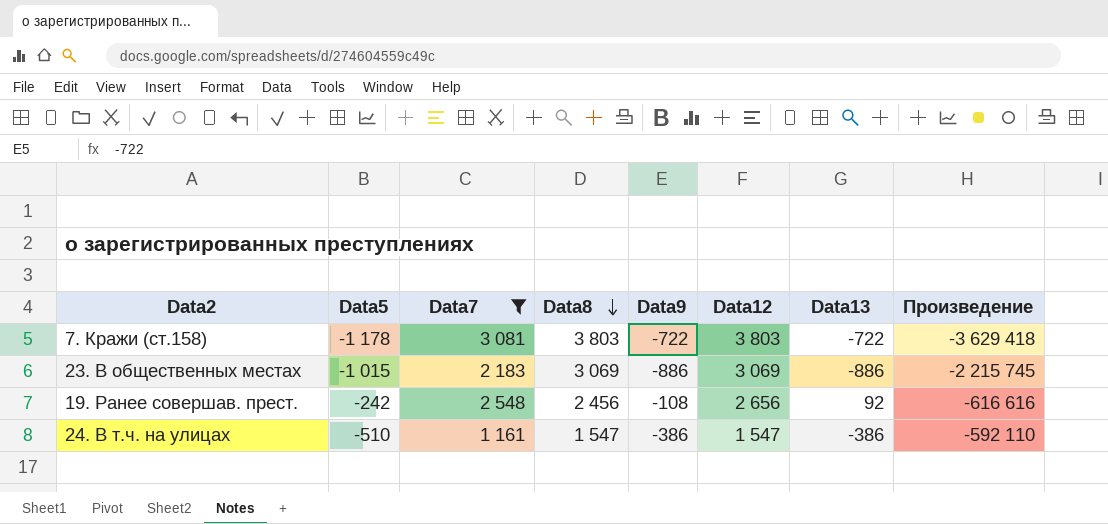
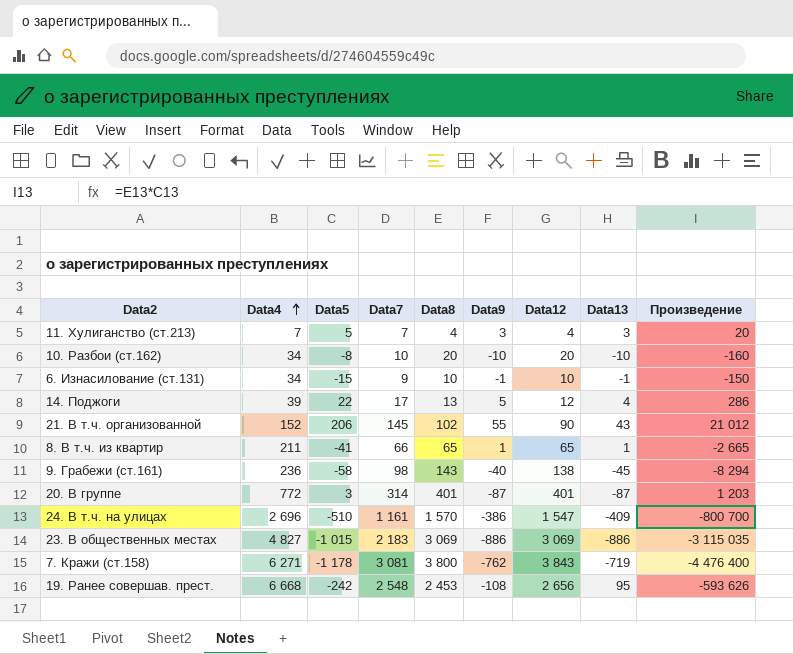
filter: Data7 >= 1 161 -> none
row order: Data8 descending -> Data4 ascending
column Data4 | position: none -> 2
column Произведение | formula: [Data5] * [Data7] -> [Data5] * [Data8]
24. В т.ч. на улицах | Data8: 1 547 -> 1 570
24. В т.ч. на улицах | Data13: -386 -> -409
7. Кражи (ст.158) | Data8: 3 803 -> 3 800
7. Кражи (ст.158) | Data9: -722 -> -762
7. Кражи (ст.158) | Data12: 3 803 -> 3 843
7. Кражи (ст.158) | Data13: -722 -> -719
19. Ранее совершав. прест. | Data8: 2 456 -> 2 453
19. Ранее совершав. прест. | Data13: 92 -> 95

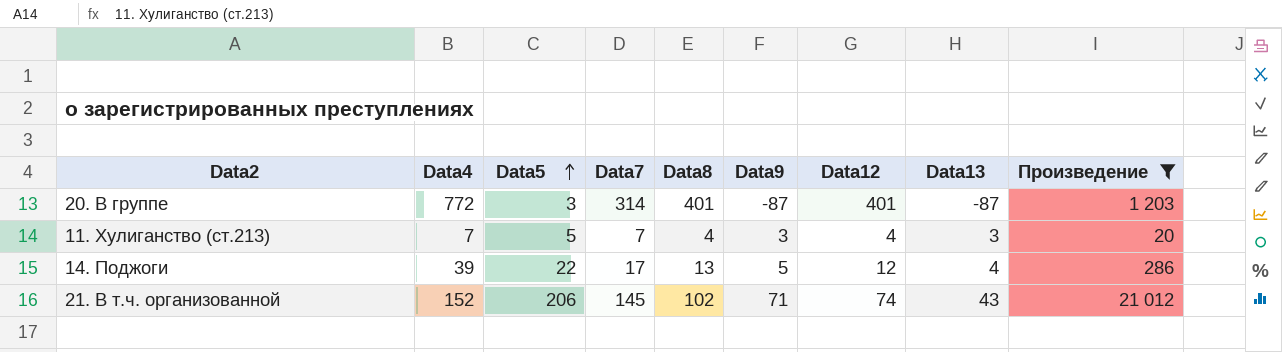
filter: none -> Произведение >= 20
row order: Data4 ascending -> Data5 ascending
21. В т.ч. организованной | Data9: 55 -> 71
21. В т.ч. организованной | Data12: 90 -> 74

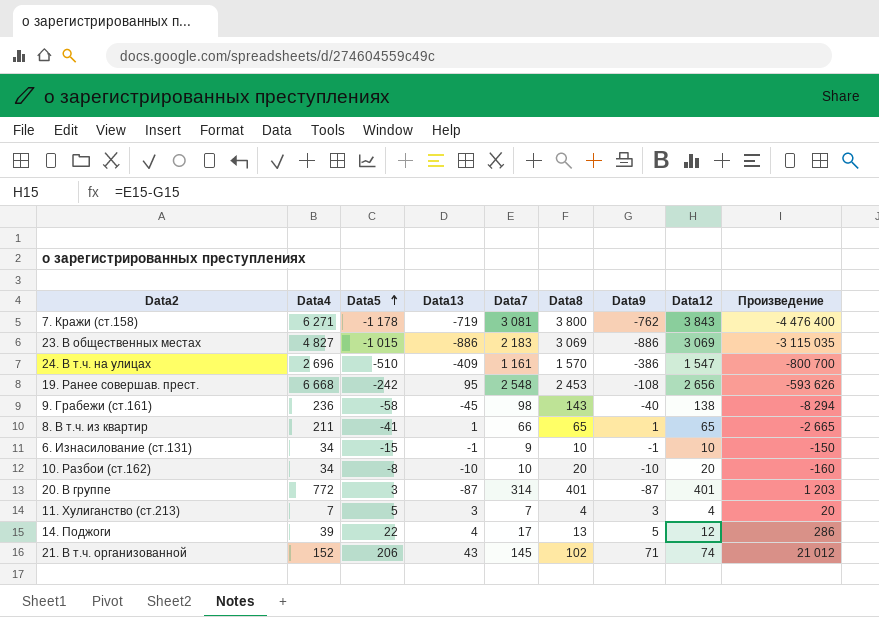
filter: Произведение >= 20 -> none
column Data13 | position: 8 -> 4

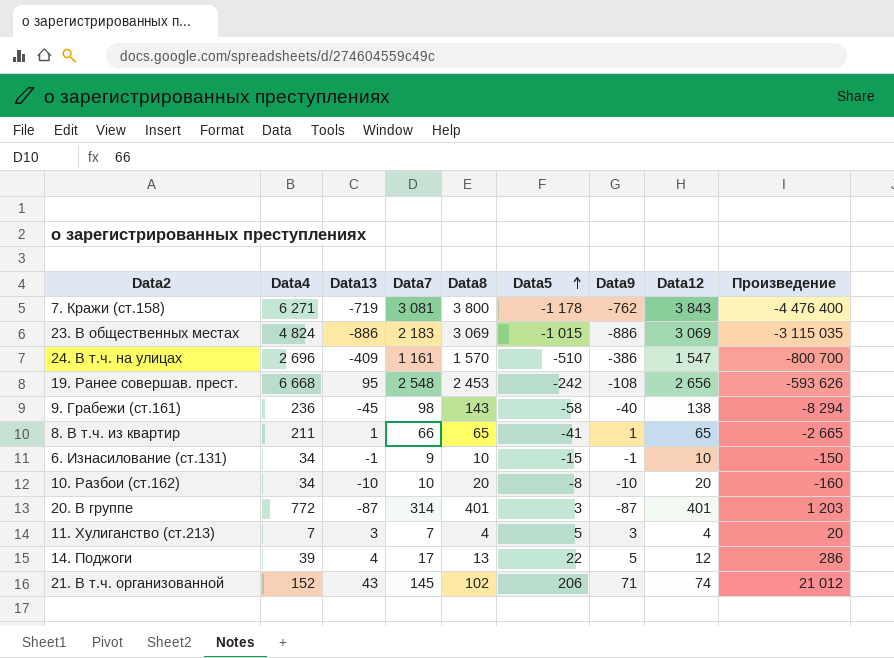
column Data5 | position: 3 -> 6
23. В общественных местах | Data4: 4 827 -> 4 824

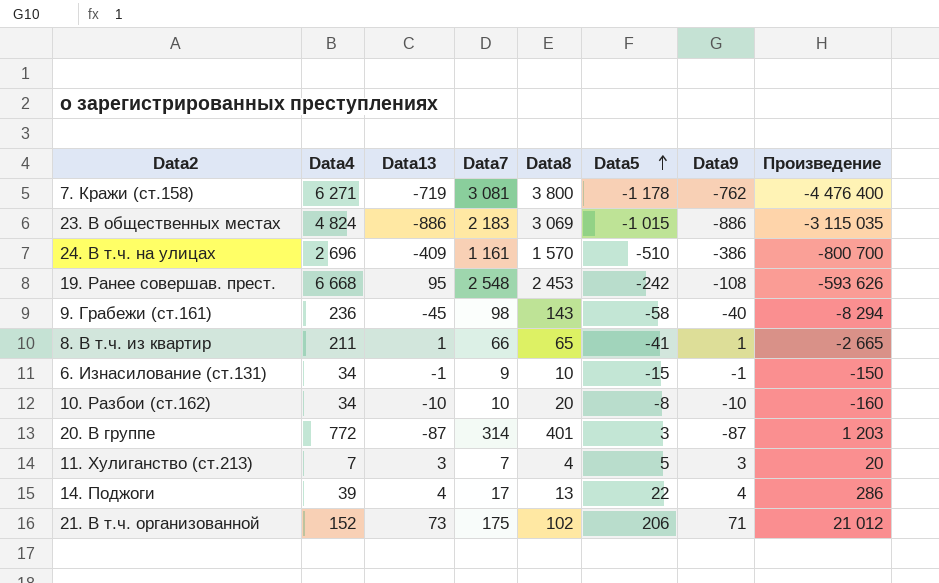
column Data12 | formula: [Data7] - [Data9] -> none
14. Поджоги | Data9: 5 -> 4
21. В т.ч. организованной | Data13: 43 -> 73
21. В т.ч. организованной | Data7: 145 -> 175

